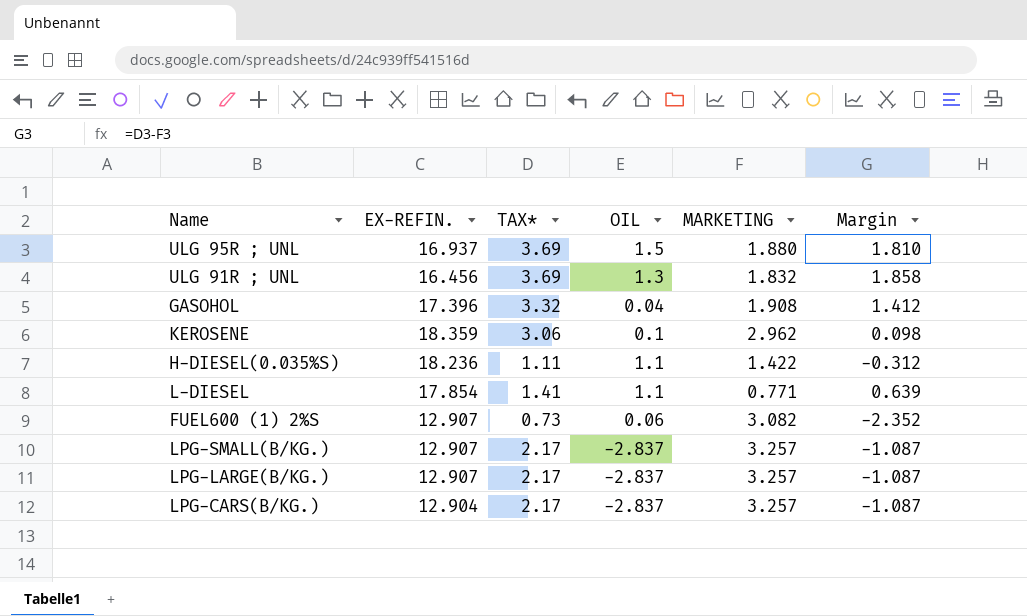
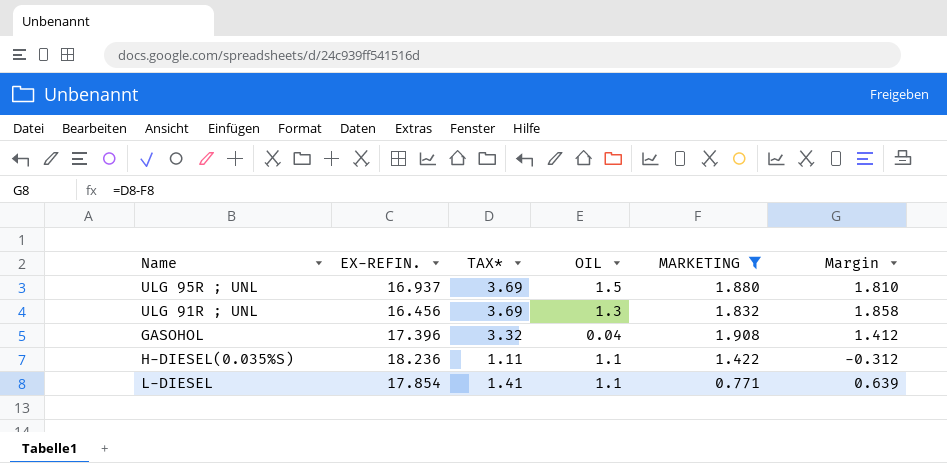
filter: none -> MARKETING <= 1.908

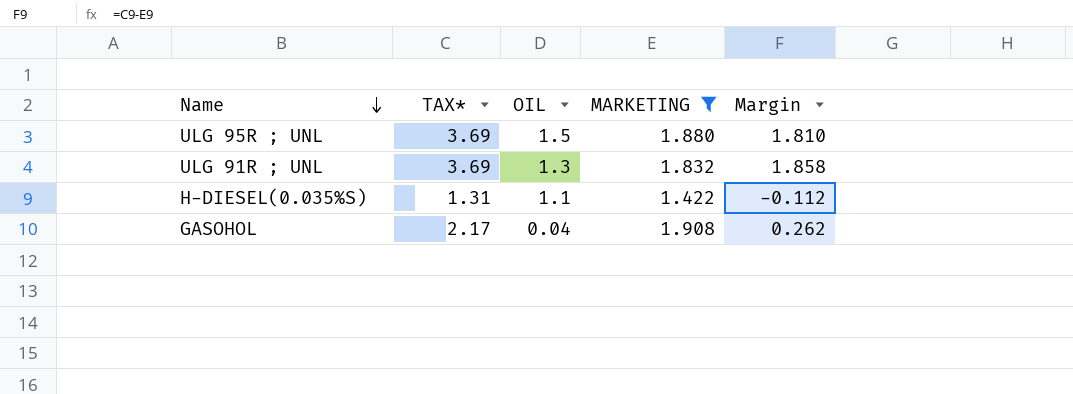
row order: none -> Name descending
column EX-REFIN. | position: 2 -> none
row L-DIESEL: 17.854 | 1.41 | 1.1 | 0.771 | 0.639 -> none
H-DIESEL(0.035%S) | TAX*: 1.11 -> 1.31
H-DIESEL(0.035%S) | Margin: -0.312 -> -0.112
GASOHOL | TAX*: 3.32 -> 2.17
GASOHOL | Margin: 1.412 -> 0.262

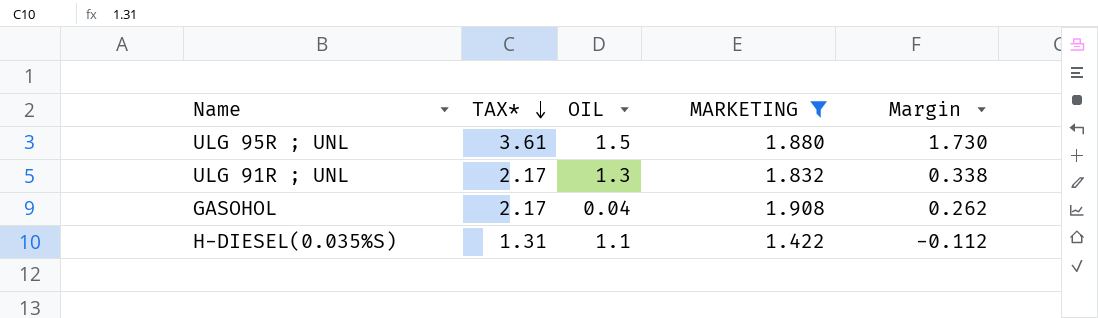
row order: Name descending -> TAX* descending
ULG 95R ; UNL | TAX*: 3.69 -> 3.61
ULG 95R ; UNL | Margin: 1.810 -> 1.730
ULG 91R ; UNL | TAX*: 3.69 -> 2.17
ULG 91R ; UNL | Margin: 1.858 -> 0.338

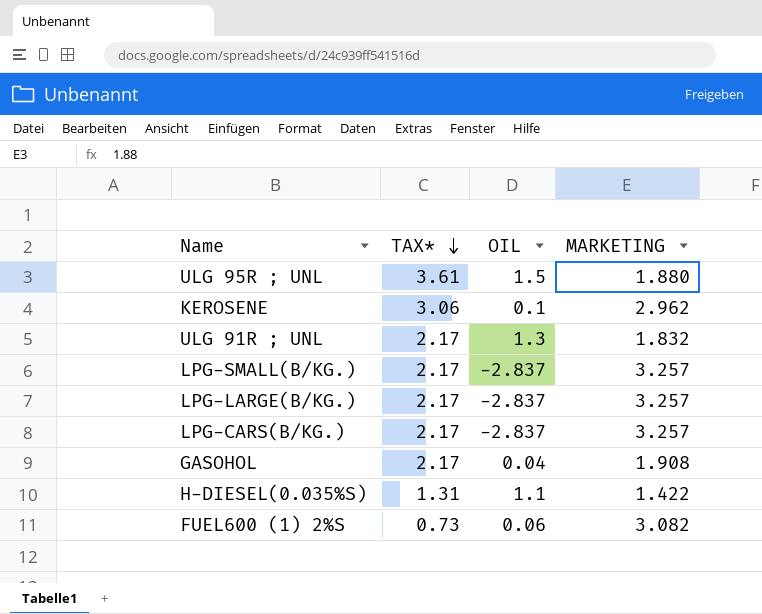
filter: MARKETING <= 1.908 -> none
column Margin | formula: [TAX*] - [MARKETING] -> none

